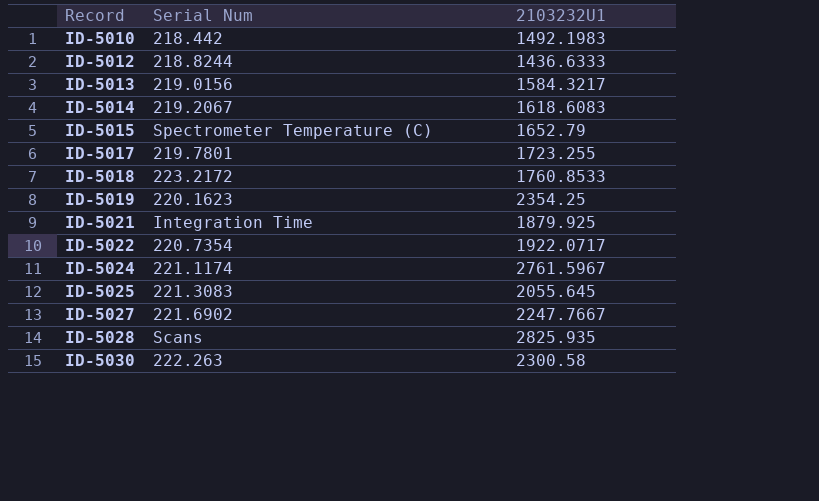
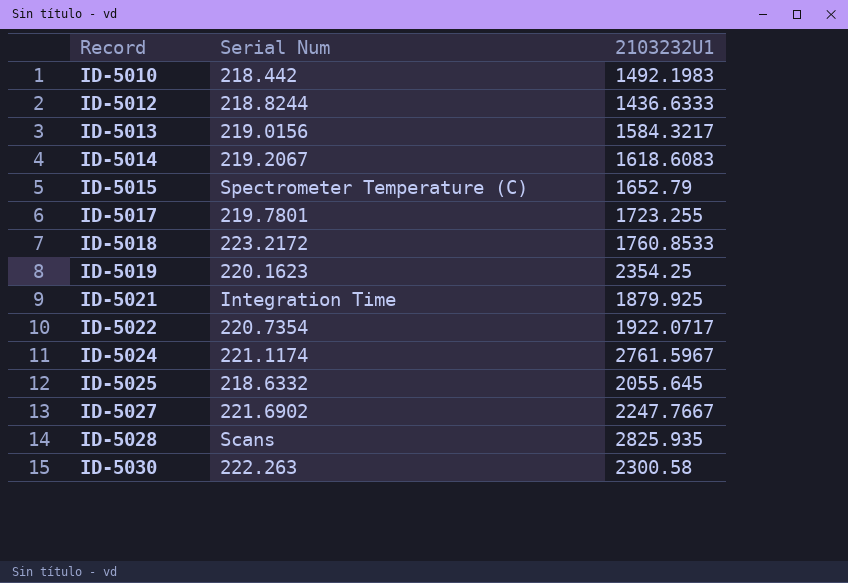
ID-5025 | Serial Num: 221.3083 -> 218.6332

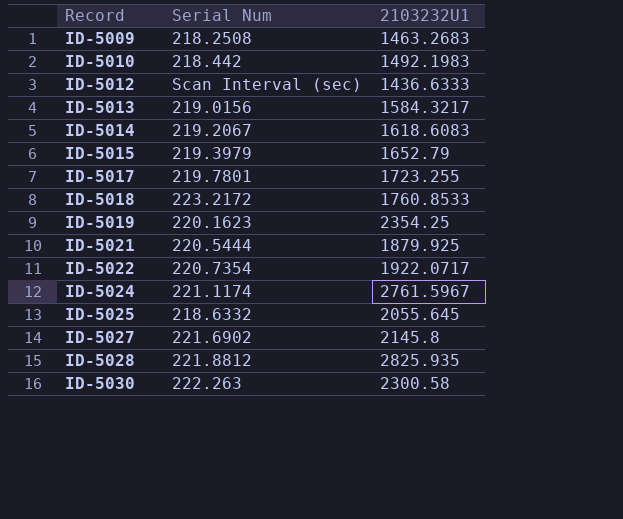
row ID-5009: none -> 218.2508 | 1463.2683
ID-5012 | Serial Num: 218.8244 -> Scan Interval (sec)
ID-5015 | Serial Num: Spectrometer Temperature (C) -> 219.3979
ID-5021 | Serial Num: Integration Time -> 220.5444
ID-5027 | 2103232U1: 2247.7667 -> 2145.8
ID-5028 | Serial Num: Scans -> 221.8812

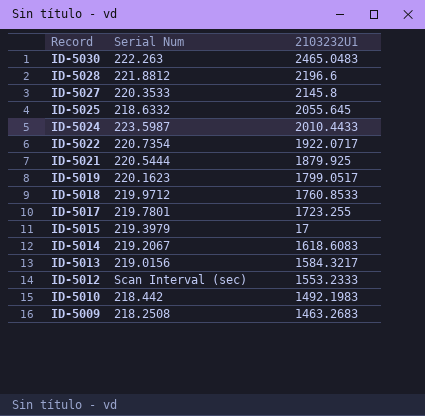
row order: Record ascending -> Record descending
ID-5030 | 2103232U1: 2300.58 -> 2465.0483
ID-5028 | 2103232U1: 2825.935 -> 2196.6
ID-5027 | Serial Num: 221.6902 -> 220.3533
ID-5024 | Serial Num: 221.1174 -> 223.5987
ID-5024 | 2103232U1: 2761.5967 -> 2010.4433
ID-5019 | 2103232U1: 2354.25 -> 1799.0517
ID-5018 | Serial Num: 223.2172 -> 219.9712
ID-5015 | 2103232U1: 1652.79 -> 17
ID-5012 | 2103232U1: 1436.6333 -> 1553.2333

